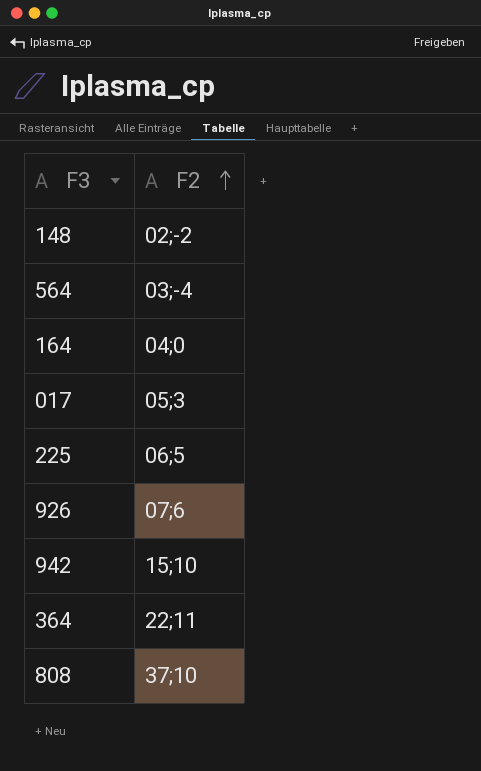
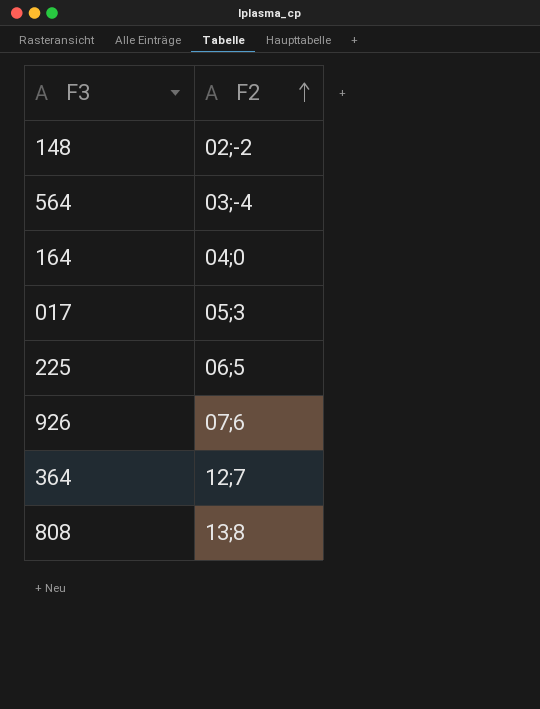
row 942: 15;10 -> none
364 | F2: 22;11 -> 12;7
808 | F2: 37;10 -> 13;8

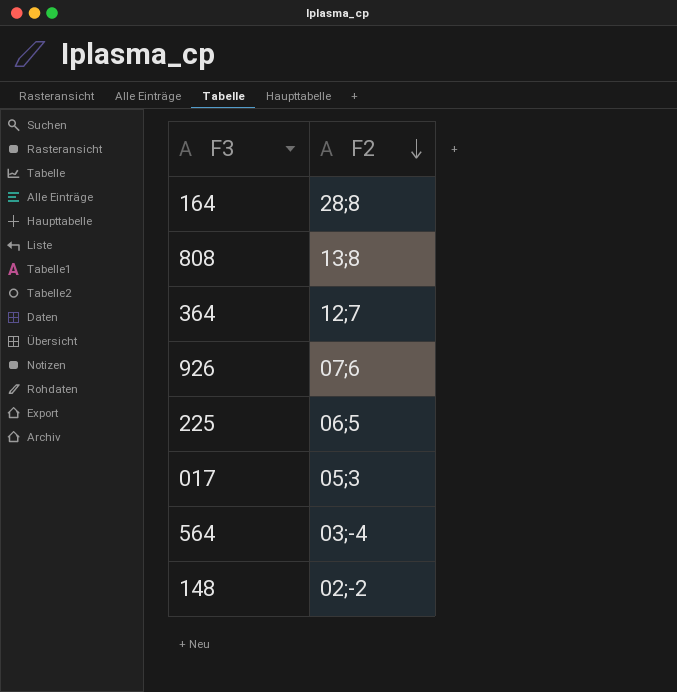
row order: F2 ascending -> F2 descending
164 | F2: 04;0 -> 28;8

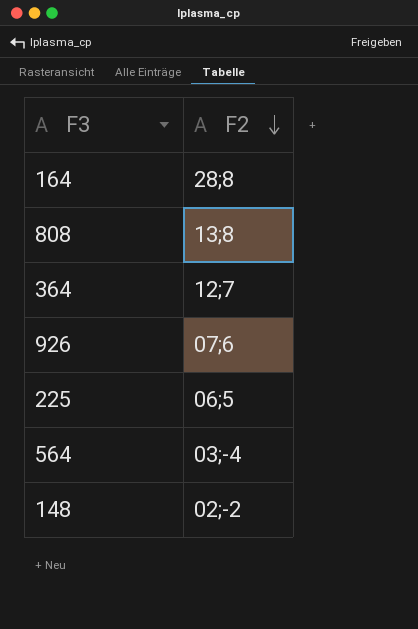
row 017: 05;3 -> none

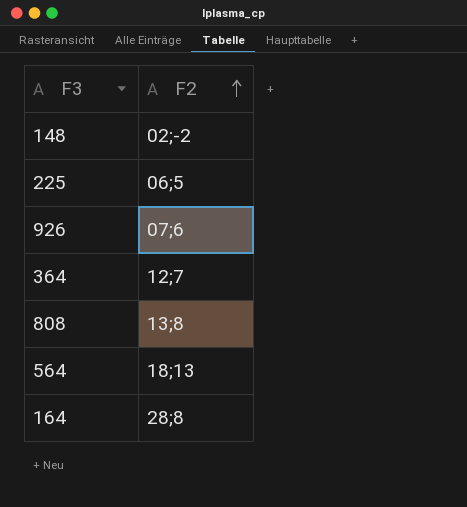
row order: F2 descending -> F2 ascending
564 | F2: 03;-4 -> 18;13

